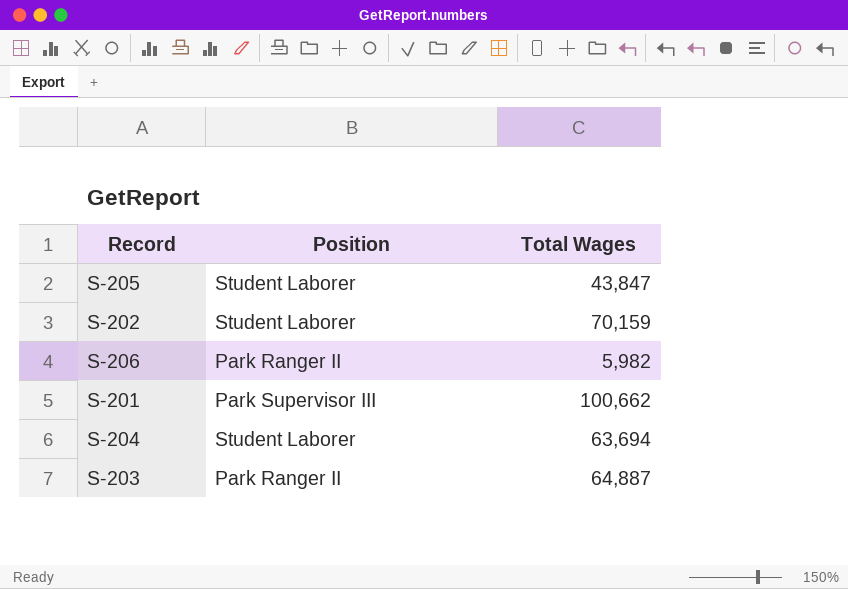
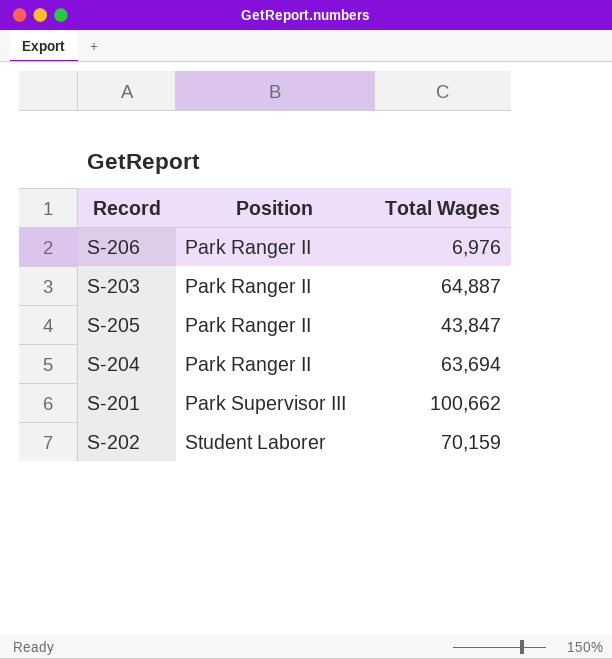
row order: none -> Position ascending
S-206 | Total Wages: 5,982 -> 6,976
S-205 | Position: Student Laborer -> Park Ranger II
S-204 | Position: Student Laborer -> Park Ranger II

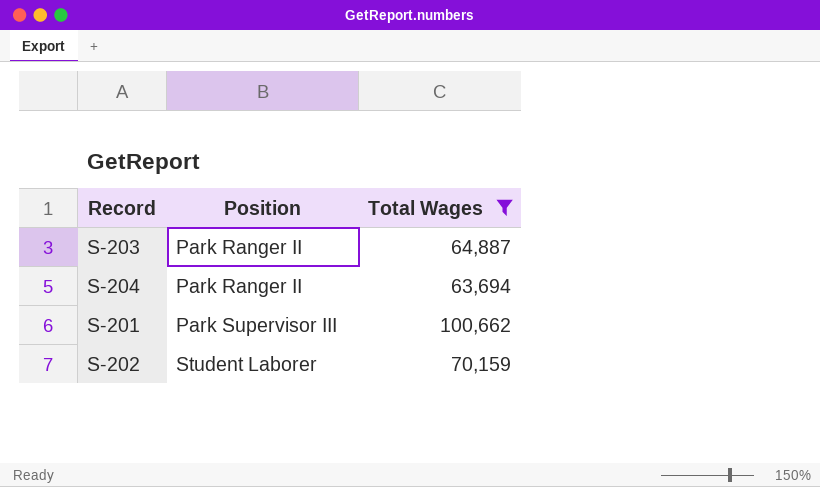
filter: none -> Total Wages >= 63,694

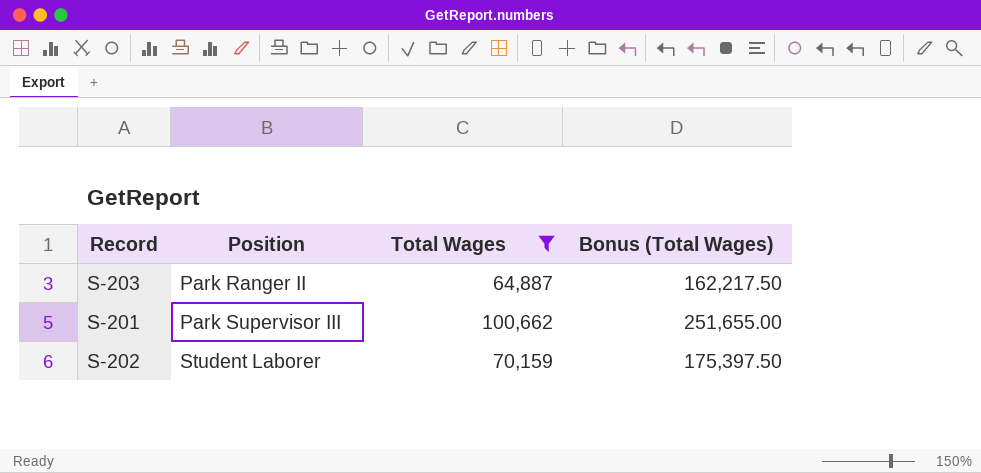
column Bonus (Total Wages) | formula: none -> [Total Wages] * 2.5
row S-204: Park Ranger II | 63,694 -> none

